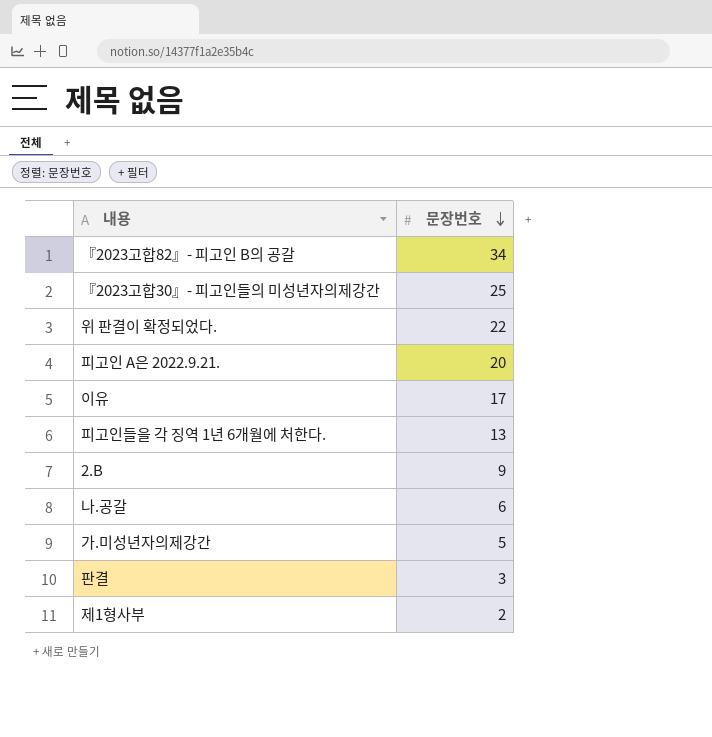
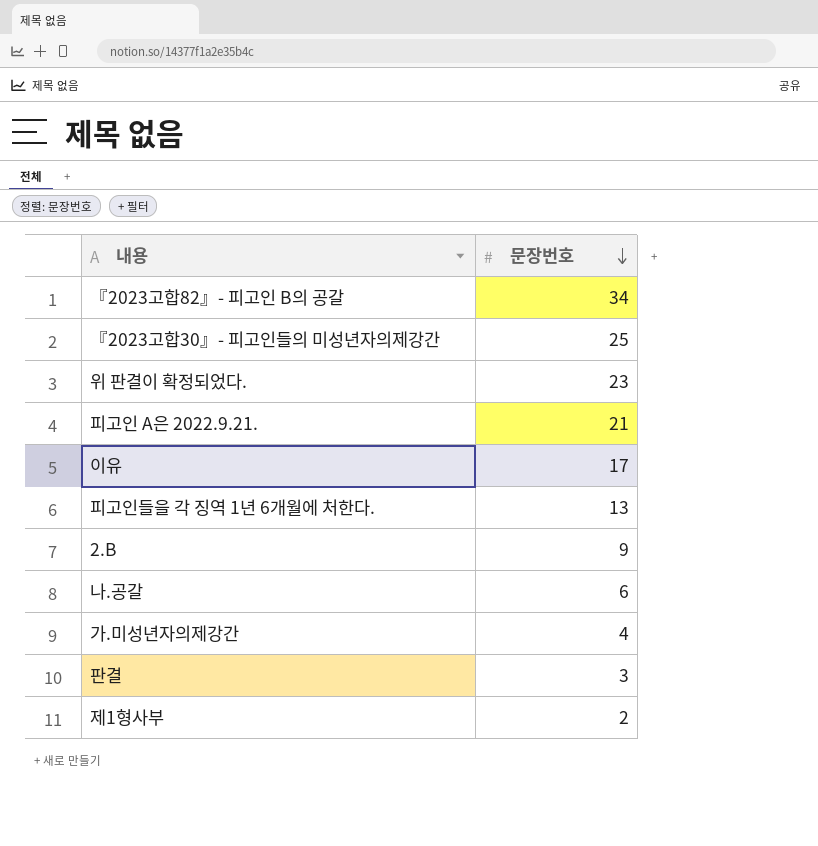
위 판결이 확정되었다. | 문장번호: 22 -> 23
피고인 A은 2022.9.21. | 문장번호: 20 -> 21
가.미성년자의제강간 | 문장번호: 5 -> 4

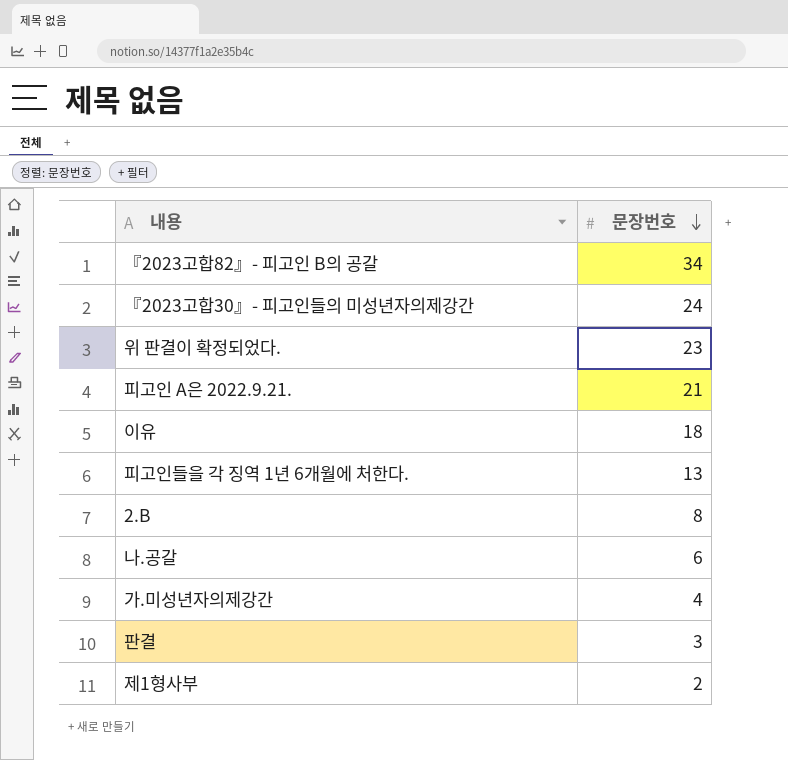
『2023고합30』- 피고인들의 미성년자의제강간 | 문장번호: 25 -> 24
이유 | 문장번호: 17 -> 18
2.B | 문장번호: 9 -> 8

